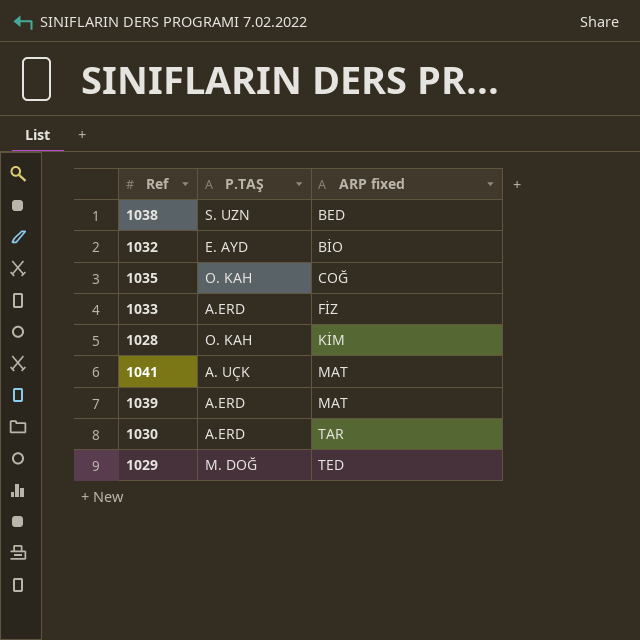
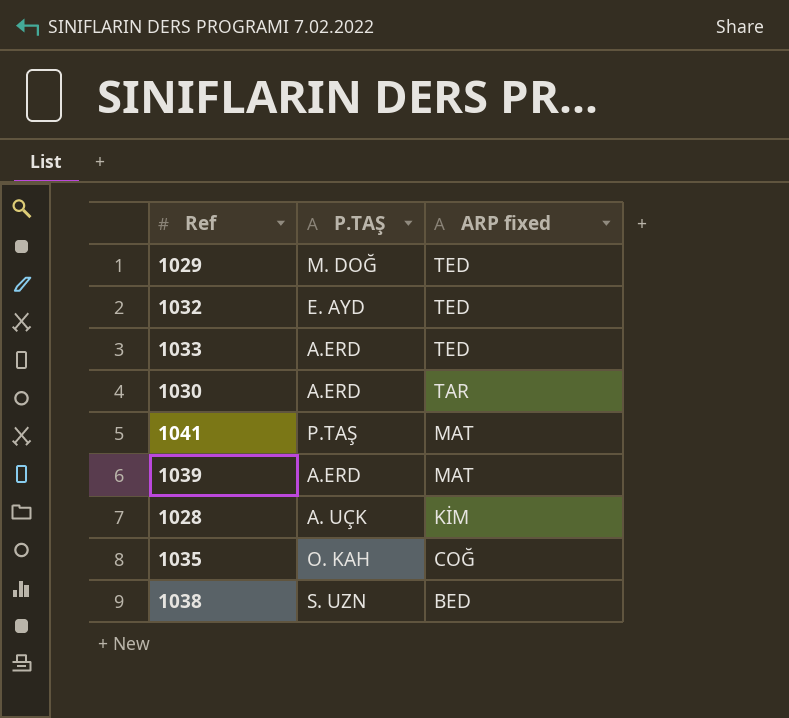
row order: ARP fixed ascending -> ARP fixed descending
1032 | ARP fixed: BİO -> TED
1033 | ARP fixed: FİZ -> TED
1041 | P.TAŞ: A. UÇK -> P.TAŞ
1028 | P.TAŞ: O. KAH -> A. UÇK

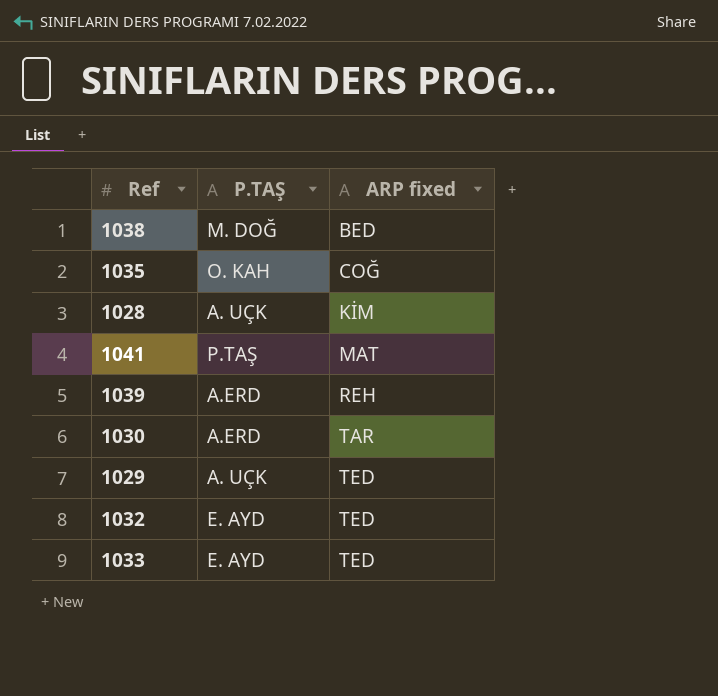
row order: ARP fixed descending -> ARP fixed ascending
1038 | P.TAŞ: S. UZN -> M. DOĞ
1039 | ARP fixed: MAT -> REH
1029 | P.TAŞ: M. DOĞ -> A. UÇK
1033 | P.TAŞ: A.ERD -> E. AYD

